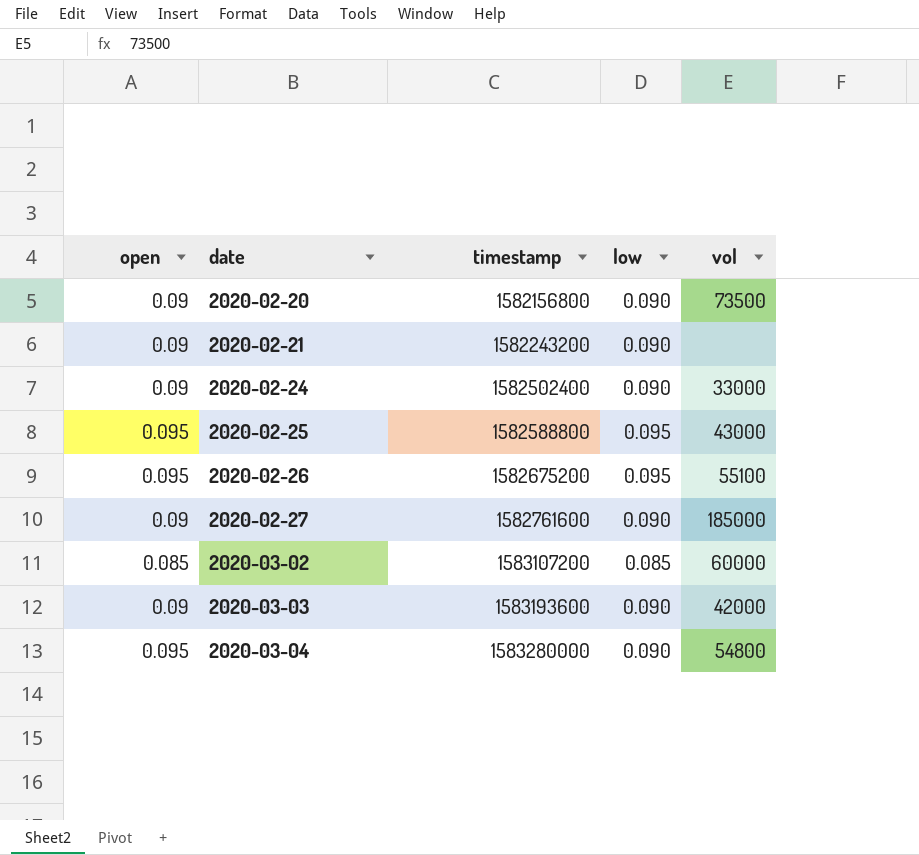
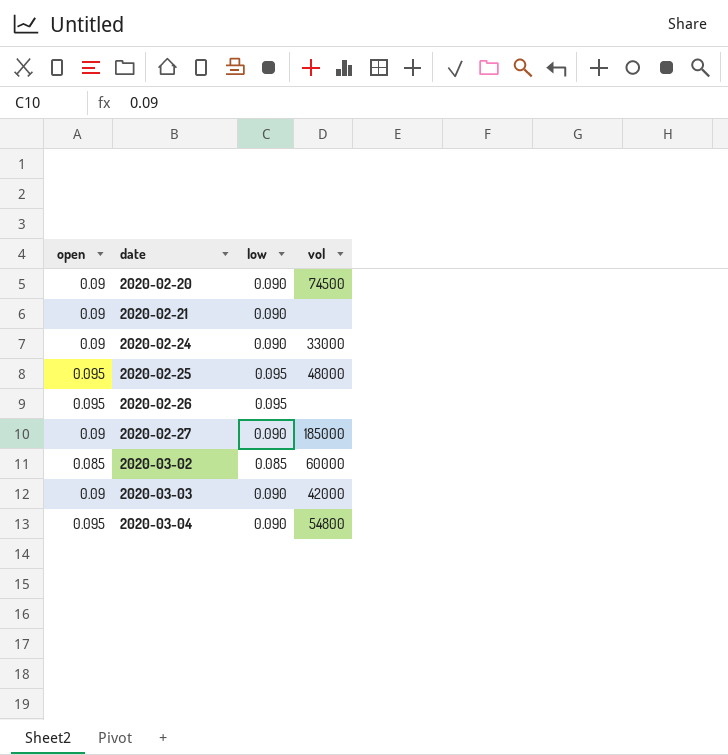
column timestamp | position: 3 -> none
2020-02-20 | vol: 73500 -> 74500
2020-02-25 | vol: 43000 -> 48000
2020-02-26 | vol: 55100 -> none

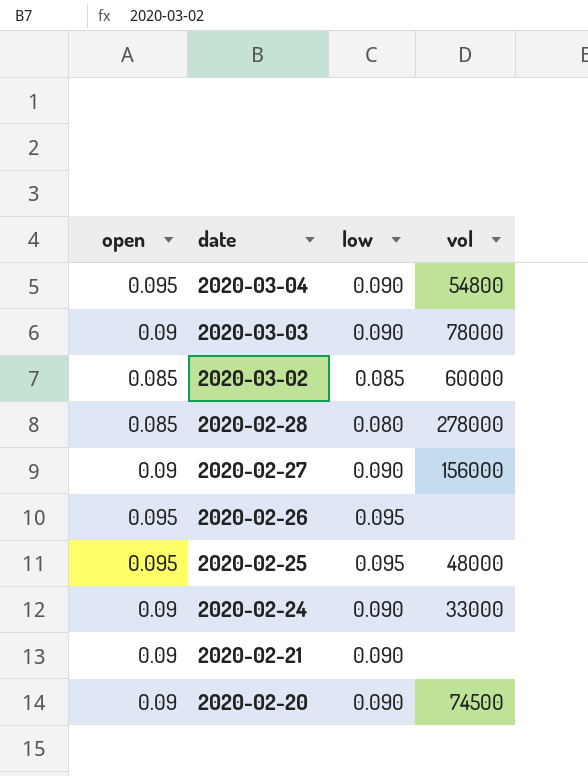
row order: date ascending -> date descending
2020-03-03 | vol: 42000 -> 78000
row 2020-02-28: none -> 0.085 | 0.080 | 278000
2020-02-27 | vol: 185000 -> 156000

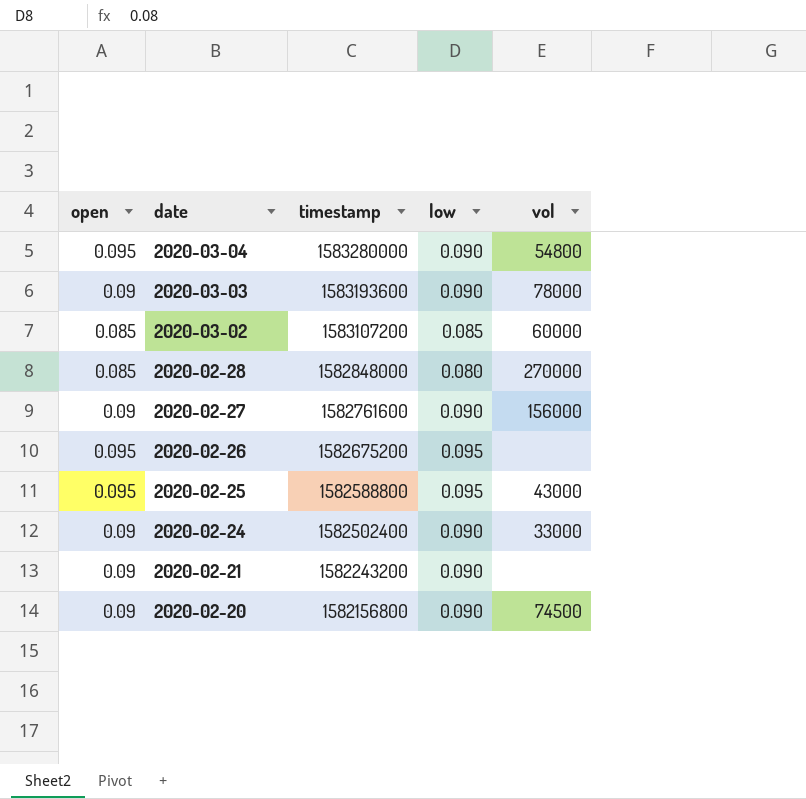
column timestamp | position: none -> 3
2020-02-28 | vol: 278000 -> 270000
2020-02-25 | vol: 48000 -> 43000

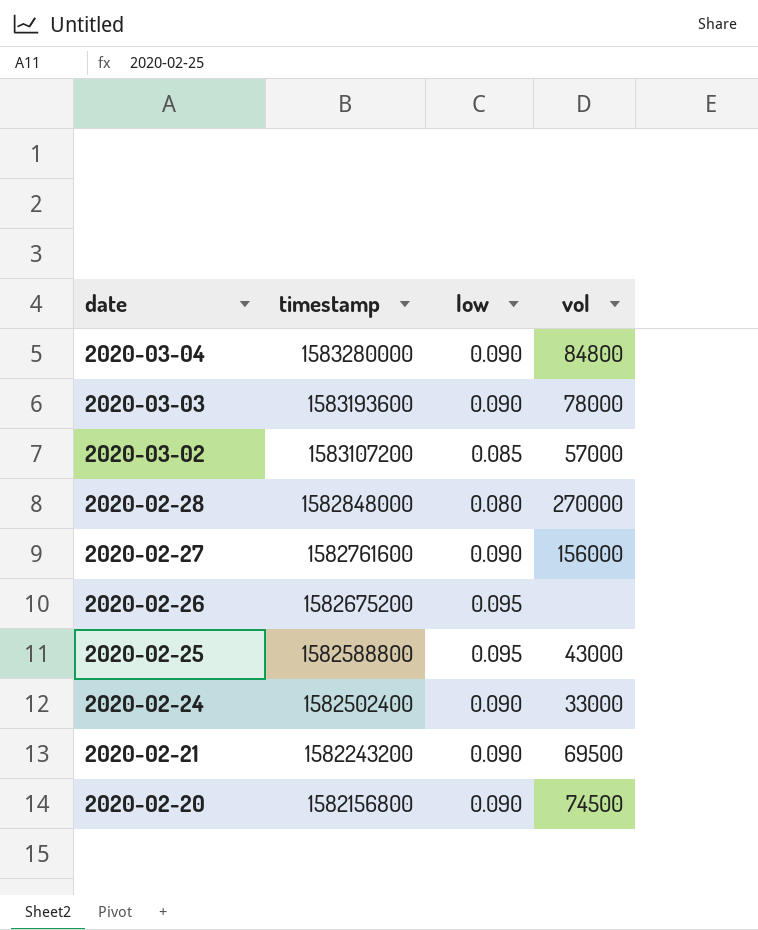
column open | position: 1 -> none
2020-03-04 | vol: 54800 -> 84800
2020-03-02 | vol: 60000 -> 57000
2020-02-21 | vol: none -> 69500

